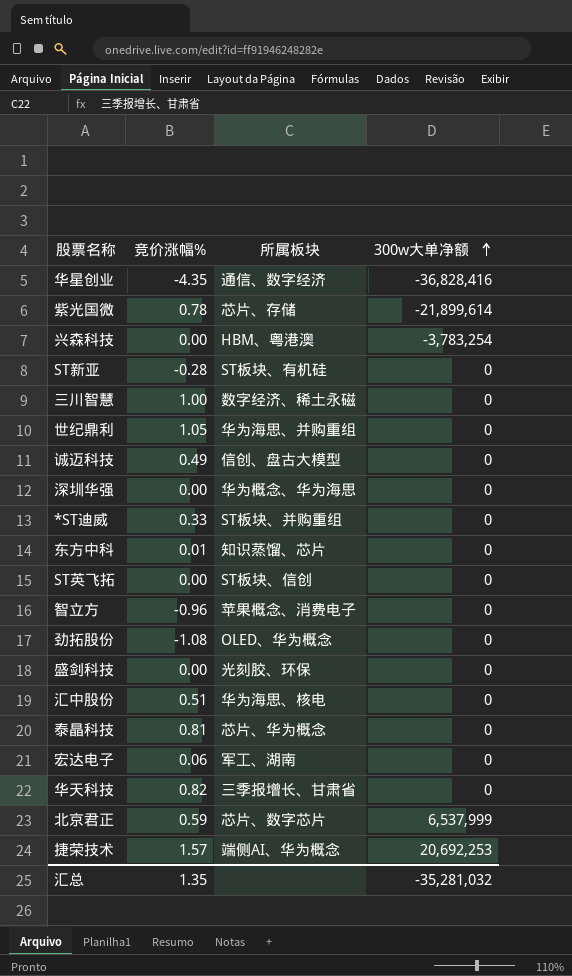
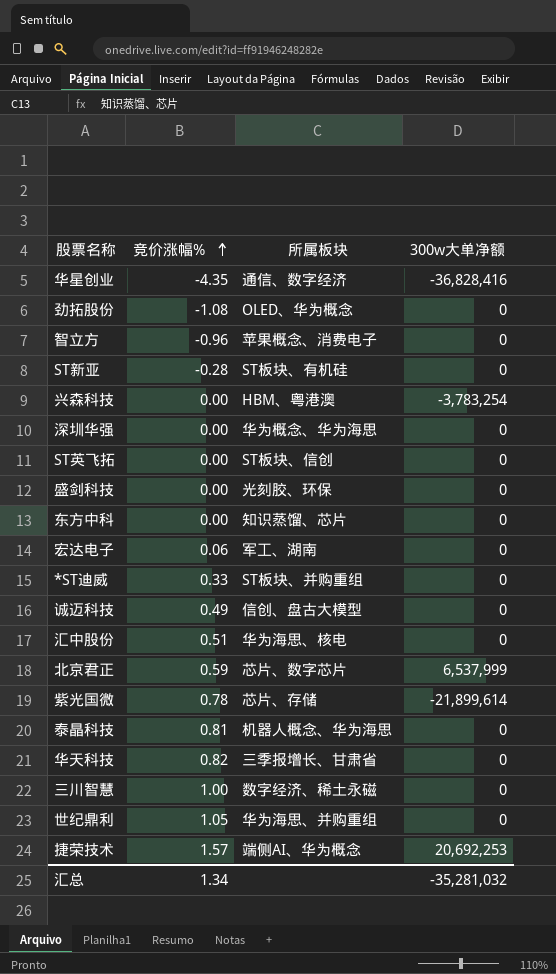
row order: 300w大单净额 ascending -> 竞价涨幅% ascending
东方中科 | 竞价涨幅%: 0.01 -> 0.00
泰晶科技 | 所属板块: 芯片、华为概念 -> 机器人概念、华为海思
汇总 | 竞价涨幅%: 1.35 -> 1.34

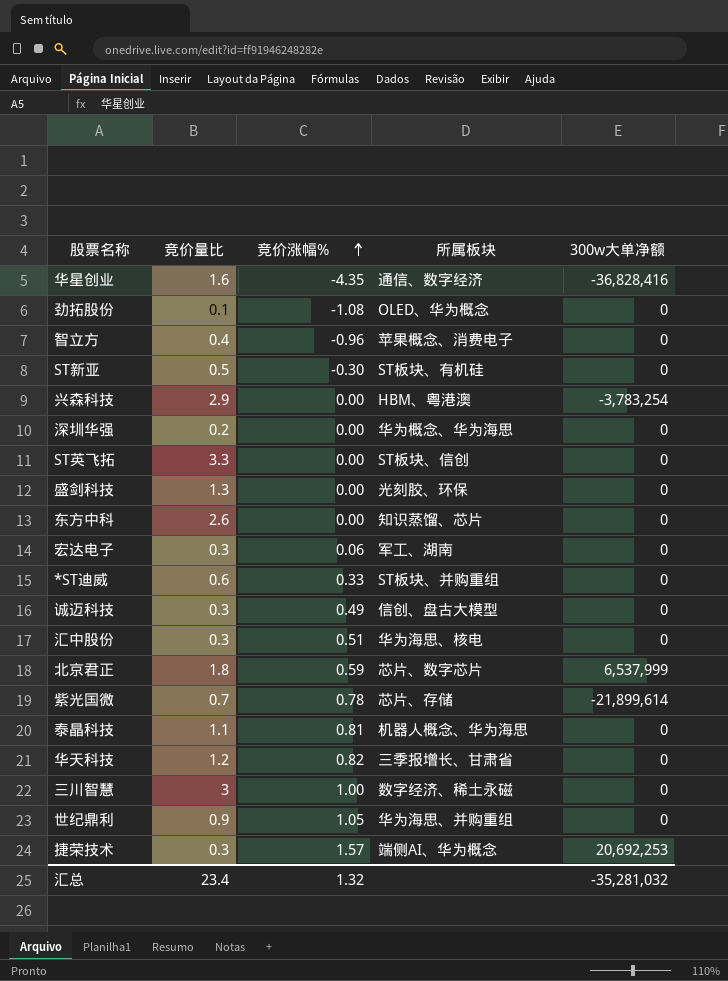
column 竞价量比 | position: none -> 2
ST新亚 | 竞价涨幅%: -0.28 -> -0.30
汇总 | 竞价涨幅%: 1.34 -> 1.32

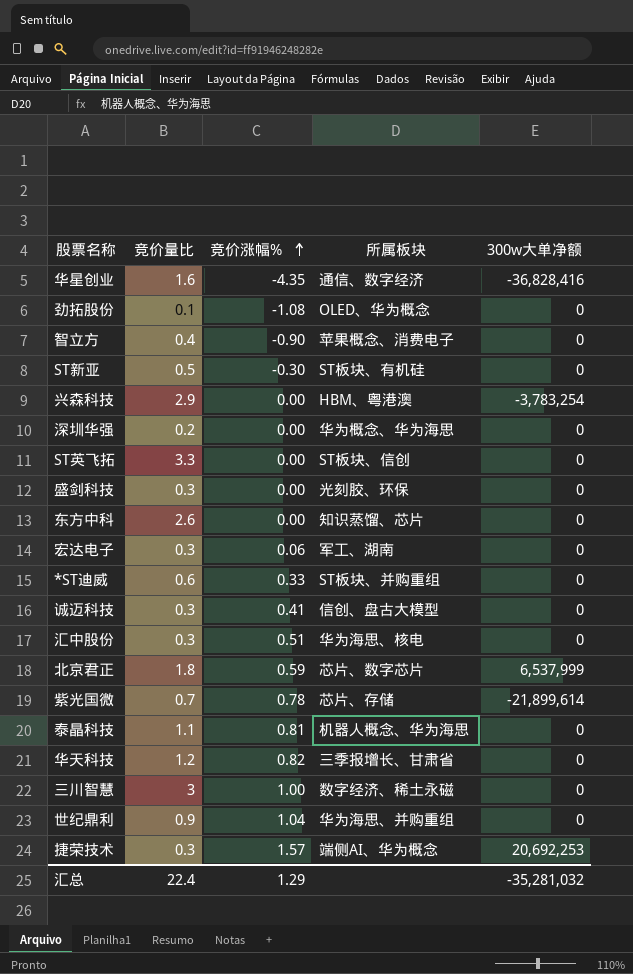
智立方 | 竞价涨幅%: -0.96 -> -0.90
盛剑科技 | 竞价量比: 1.3 -> 0.3
诚迈科技 | 竞价涨幅%: 0.49 -> 0.41
世纪鼎利 | 竞价涨幅%: 1.05 -> 1.04
汇总 | 竞价量比: 23.4 -> 22.4
汇总 | 竞价涨幅%: 1.32 -> 1.29

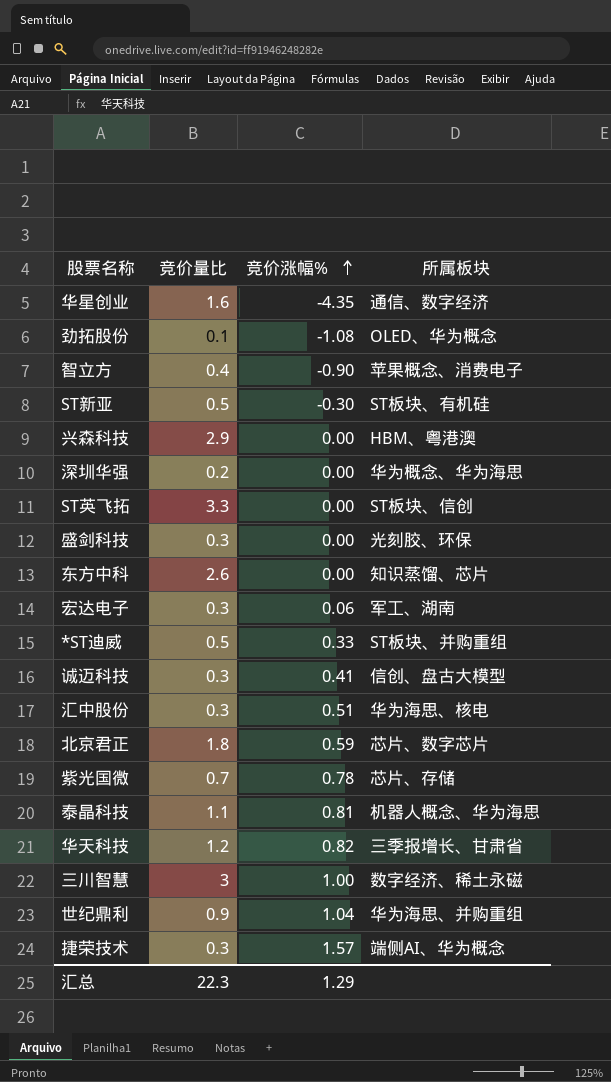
column 300w大单净额 | position: 5 -> none
*ST迪威 | 竞价量比: 0.6 -> 0.5
汇总 | 竞价量比: 22.4 -> 22.3

